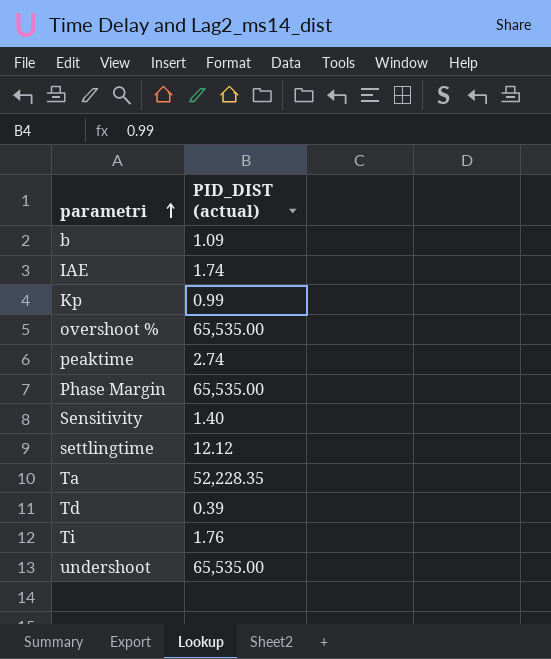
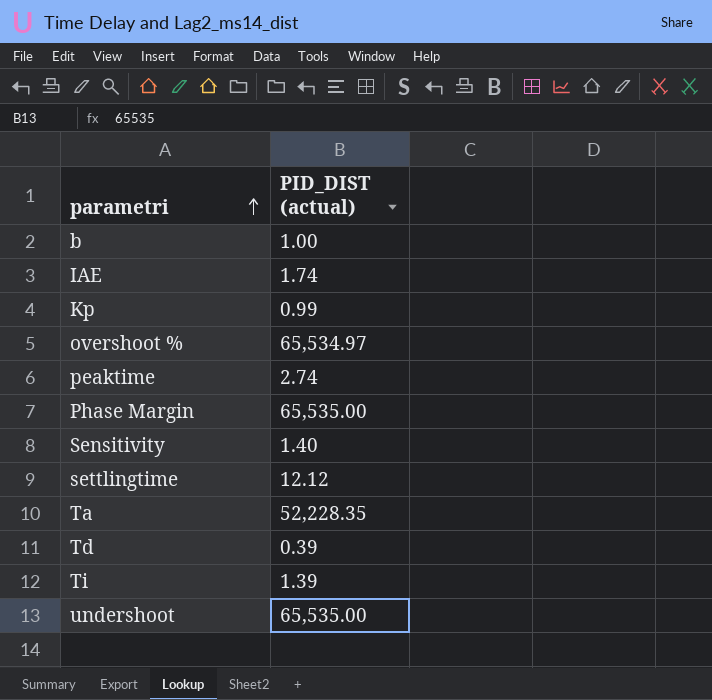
b | PID_DIST (actual): 1.09 -> 1.00
overshoot % | PID_DIST (actual): 65,535.00 -> 65,534.97
Ti | PID_DIST (actual): 1.76 -> 1.39

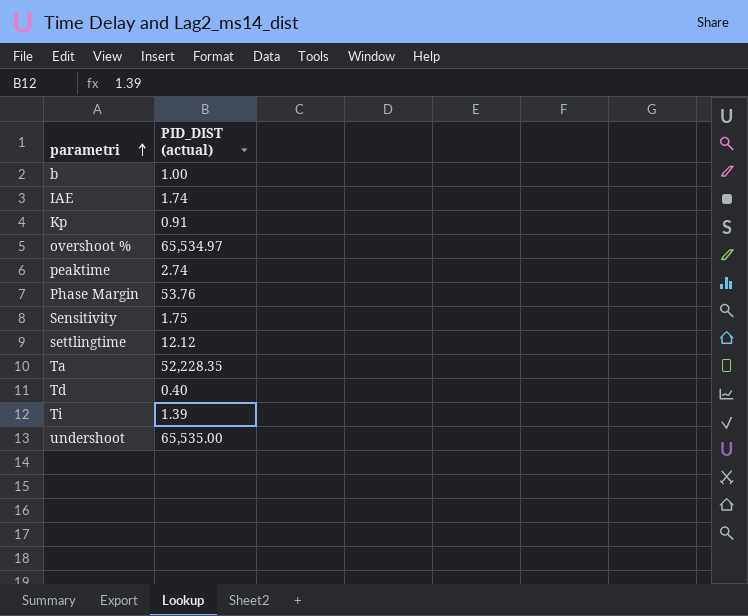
Kp | PID_DIST (actual): 0.99 -> 0.91
Phase Margin | PID_DIST (actual): 65,535.00 -> 53.76
Sensitivity | PID_DIST (actual): 1.40 -> 1.75
Td | PID_DIST (actual): 0.39 -> 0.40

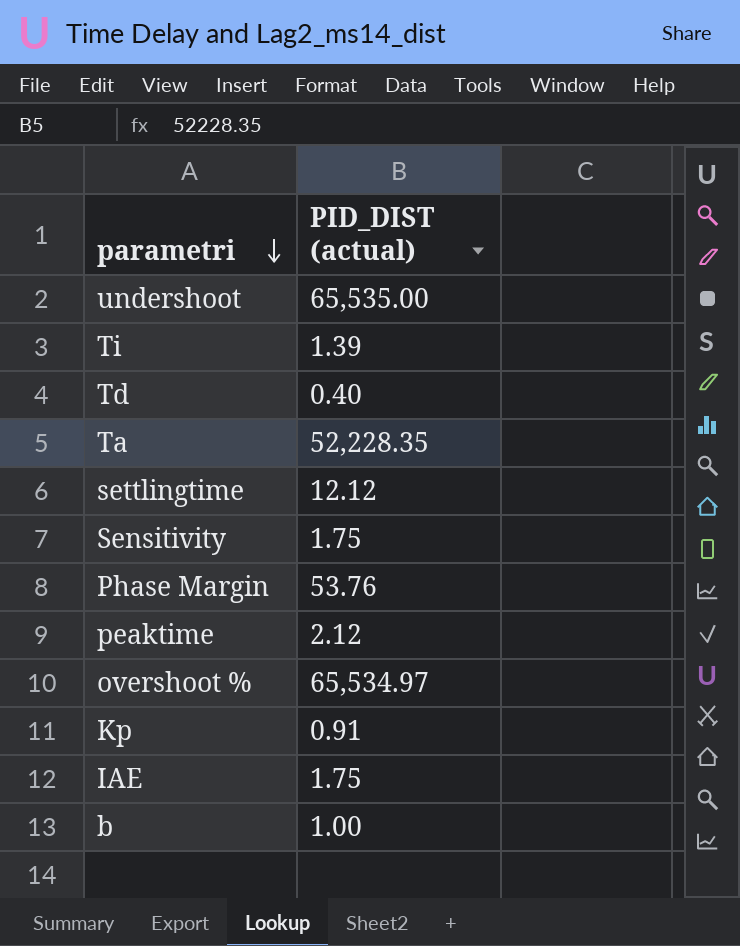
row order: parametri ascending -> parametri descending
peaktime | PID_DIST (actual): 2.74 -> 2.12
IAE | PID_DIST (actual): 1.74 -> 1.75

